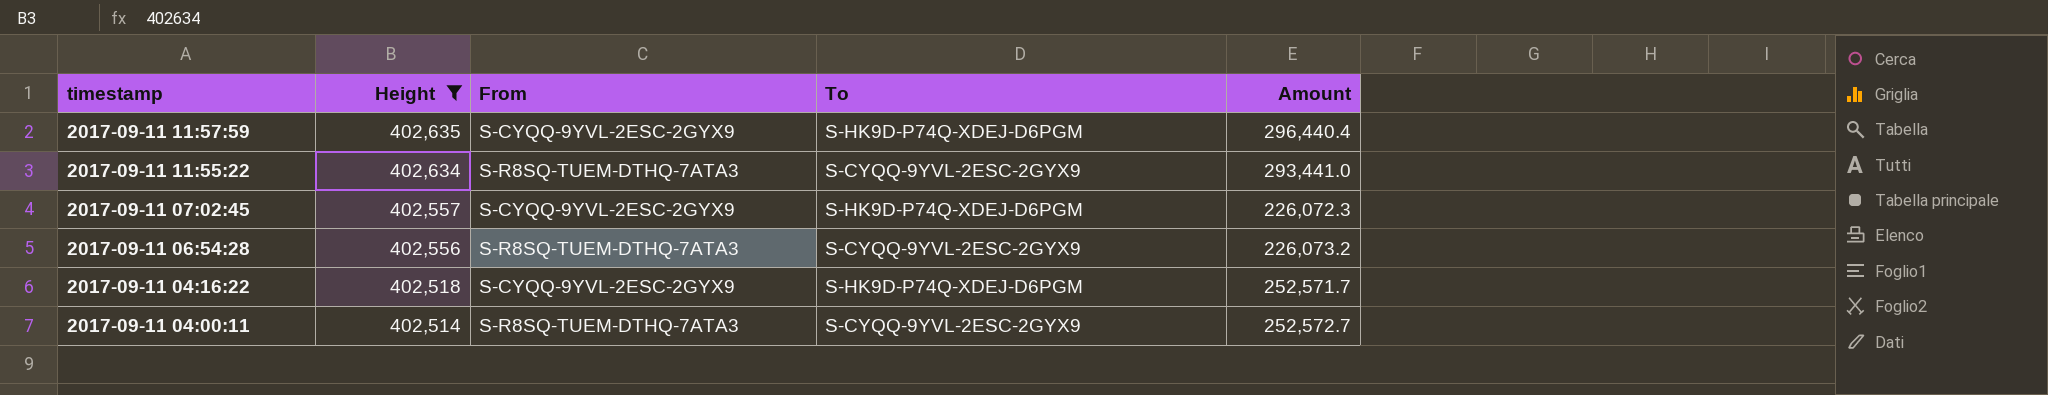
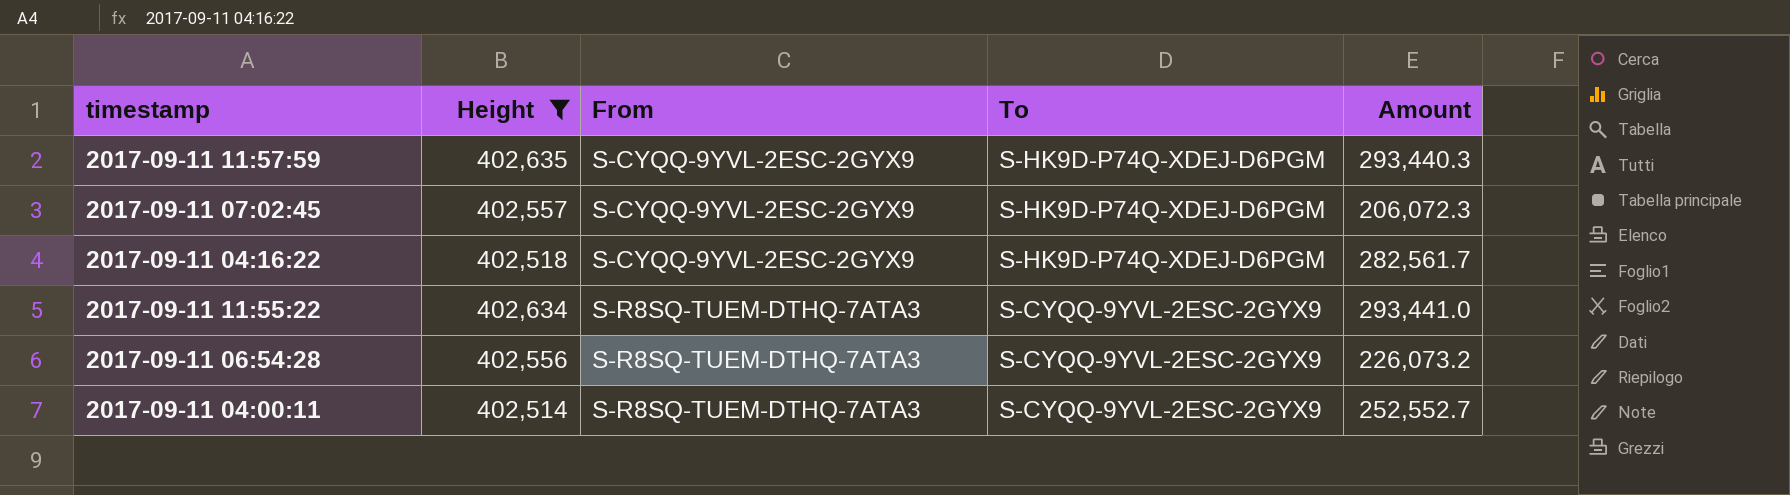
row order: timestamp descending -> From ascending
2017-09-11 11:57:59 | Amount: 296,440.4 -> 293,440.3
2017-09-11 07:02:45 | Amount: 226,072.3 -> 206,072.3
2017-09-11 04:16:22 | Amount: 252,571.7 -> 282,561.7
2017-09-11 04:00:11 | Amount: 252,572.7 -> 252,552.7

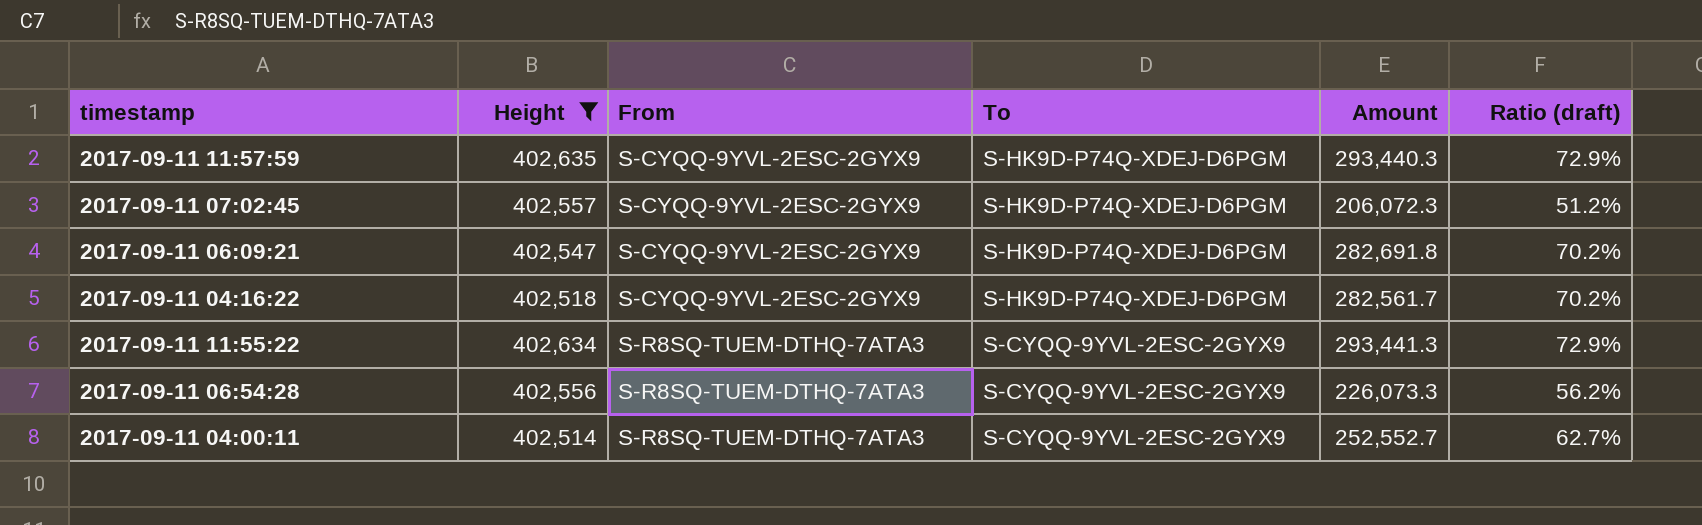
column Ratio (draft) | formula: none -> [Amount] / [Height]
row 2017-09-11 06:09:21: none -> 402,547 | S-CYQQ-9YVL-2ESC-2GYX9 | S-HK9D-P74Q-XDEJ-D6PGM | 282,691.8 | 70.2%
2017-09-11 11:55:22 | Amount: 293,441.0 -> 293,441.3
2017-09-11 06:54:28 | Amount: 226,073.2 -> 226,073.3

